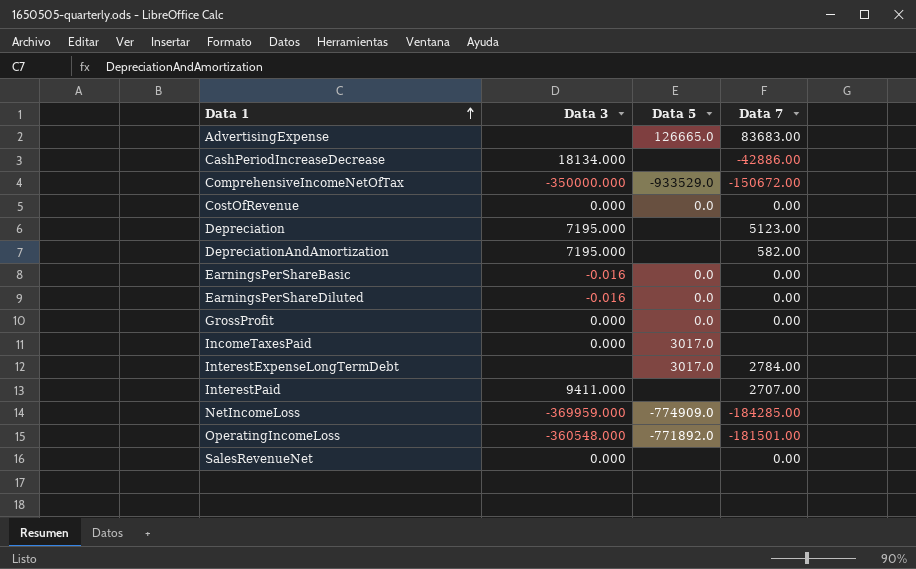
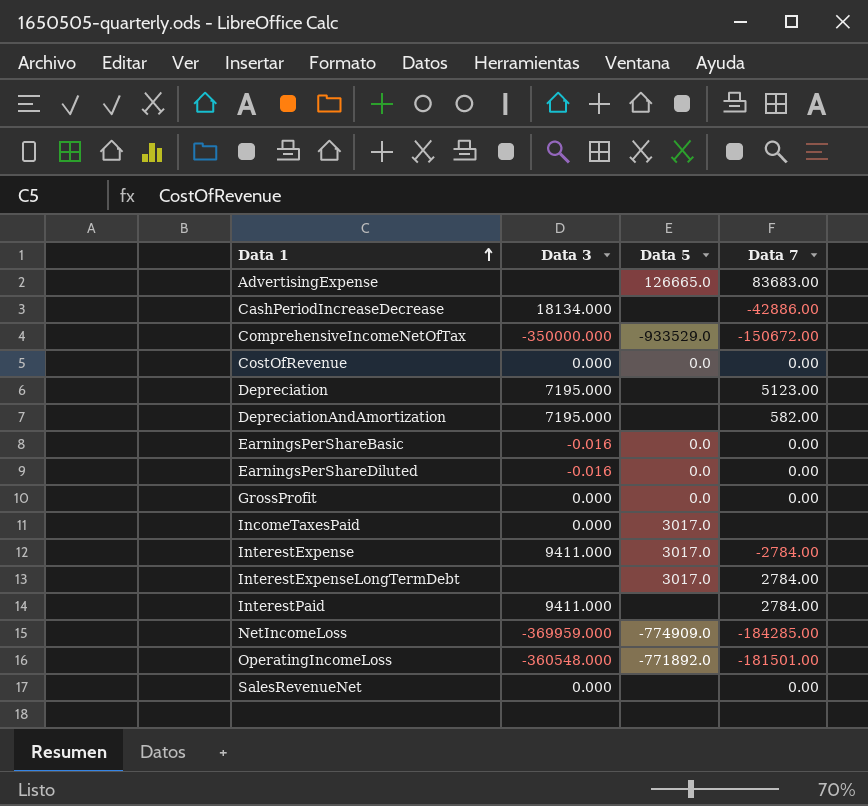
row InterestExpense: none -> 9411.000 | 3017.0 | -2784.00
InterestPaid | Data 7: 2707.00 -> 2784.00

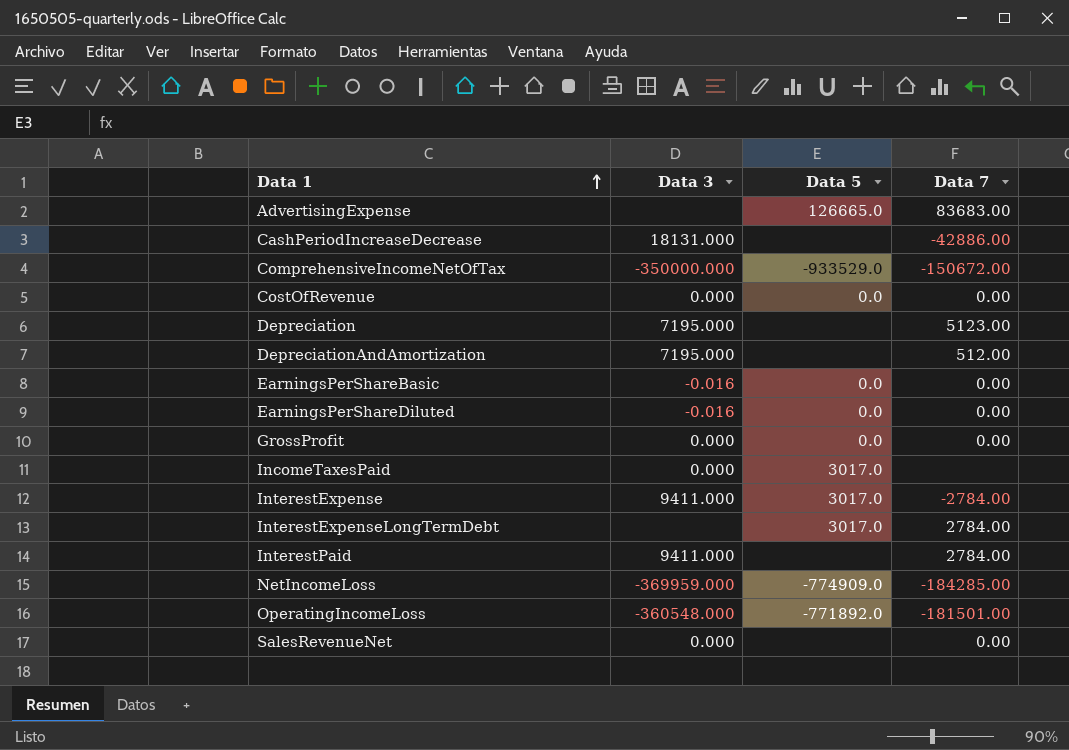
CashPeriodIncreaseDecrease | Data 3: 18134.000 -> 18131.000
DepreciationAndAmortization | Data 7: 582.00 -> 512.00

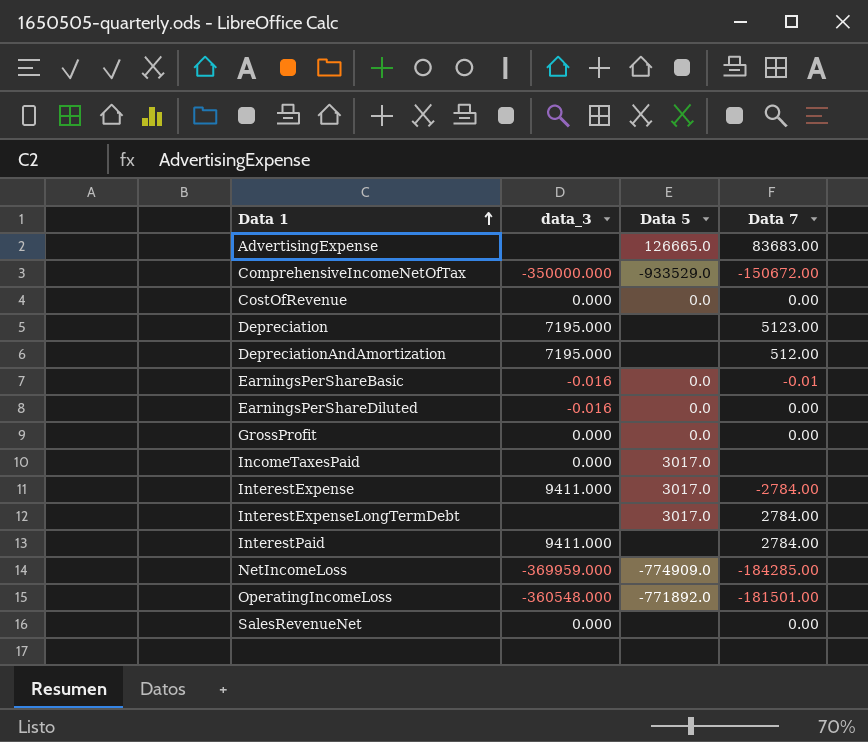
column name: Data 3 -> data_3
row CashPeriodIncreaseDecrease: 18131.000 | none | -42886.00 -> none
EarningsPerShareBasic | Data 7: 0.00 -> -0.01

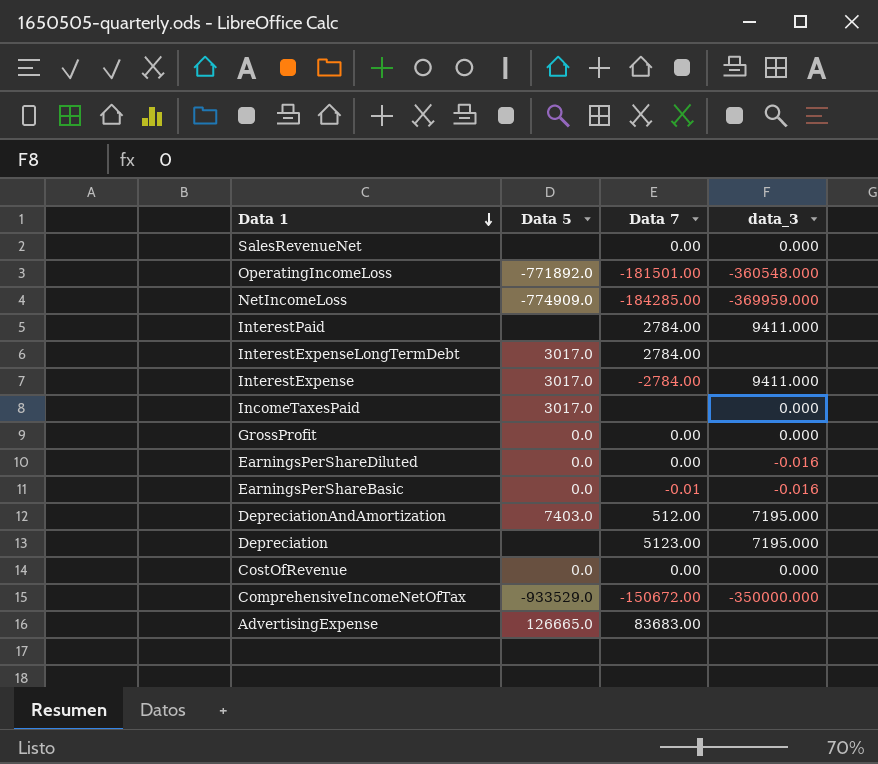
row order: Data 1 ascending -> Data 1 descending
column data_3 | position: 2 -> 4
DepreciationAndAmortization | Data 5: none -> 7403.0

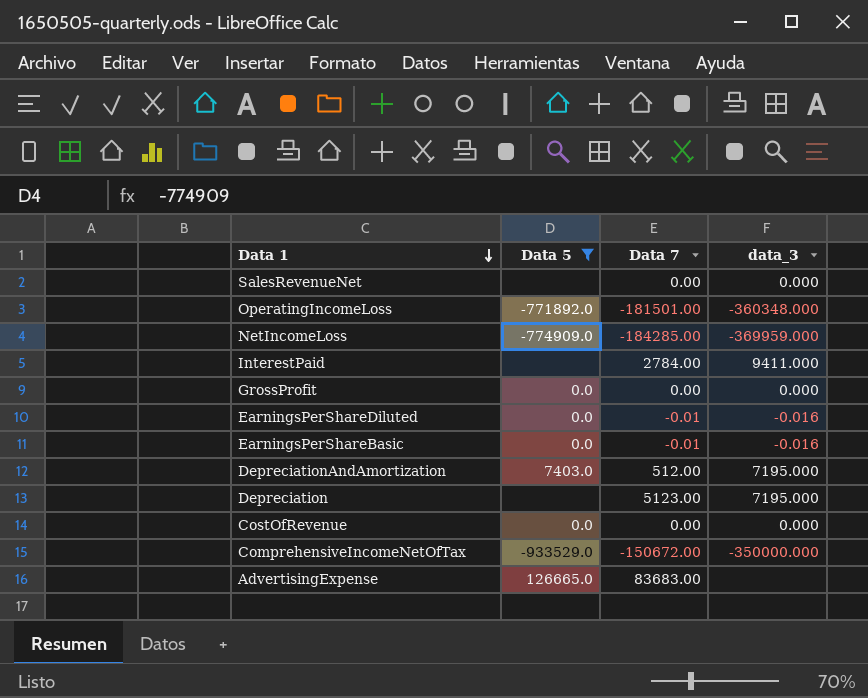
filter: none -> Data 5 != 3017.0
OperatingIncomeLoss | data_3: -360548.000 -> -360348.000
EarningsPerShareDiluted | Data 7: 0.00 -> -0.01

